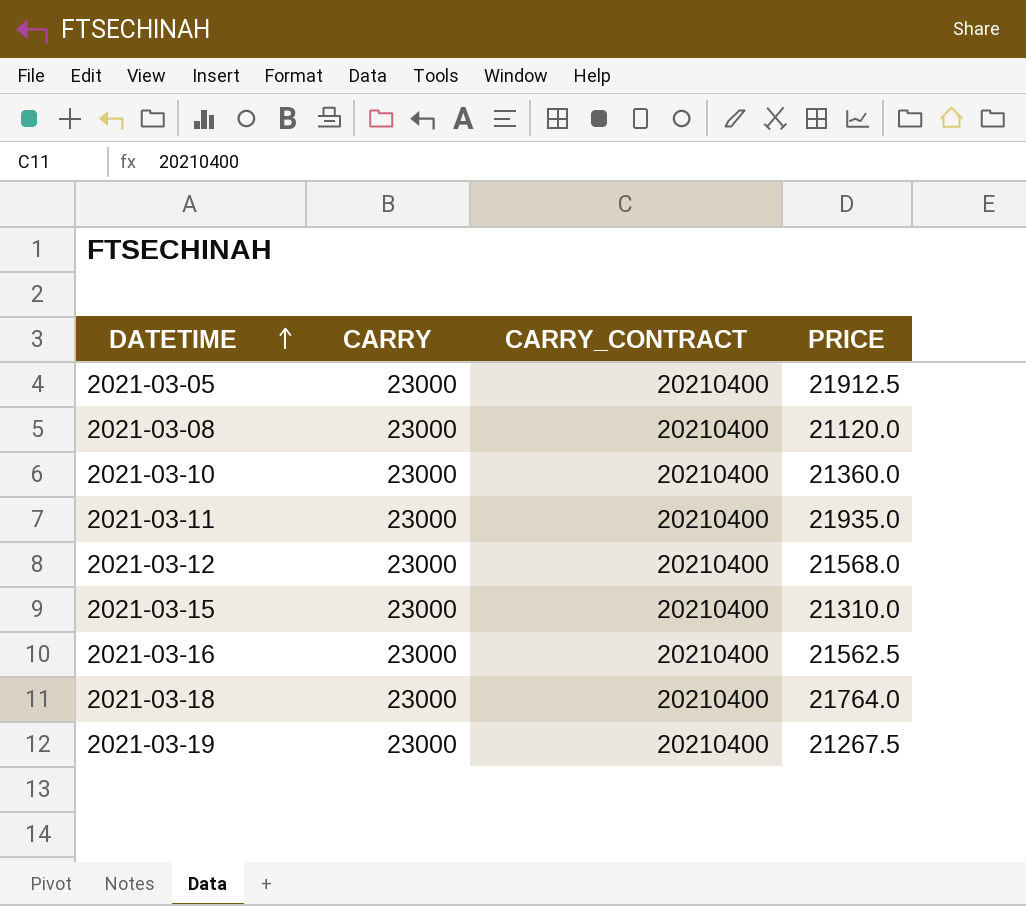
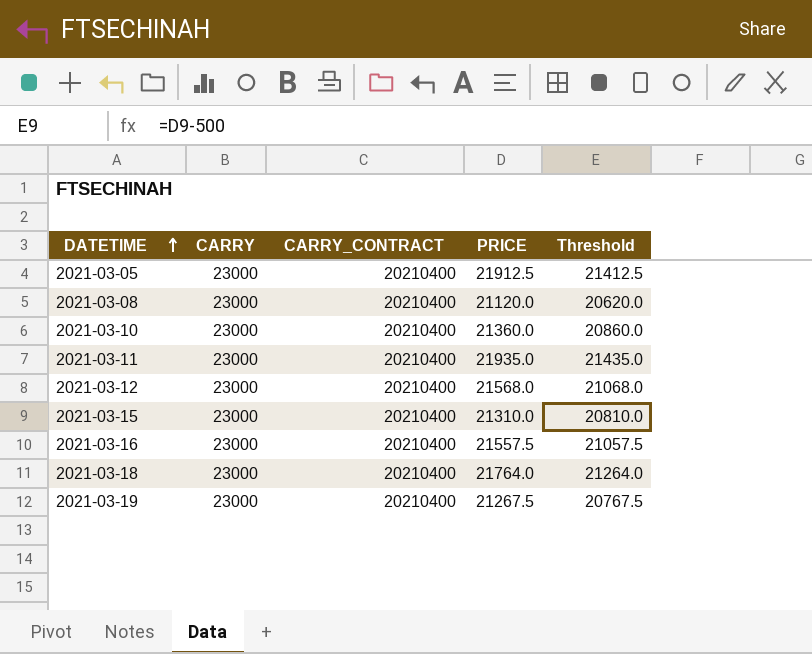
column Threshold | formula: none -> [PRICE] - 500
2021-03-16 | PRICE: 21562.5 -> 21557.5

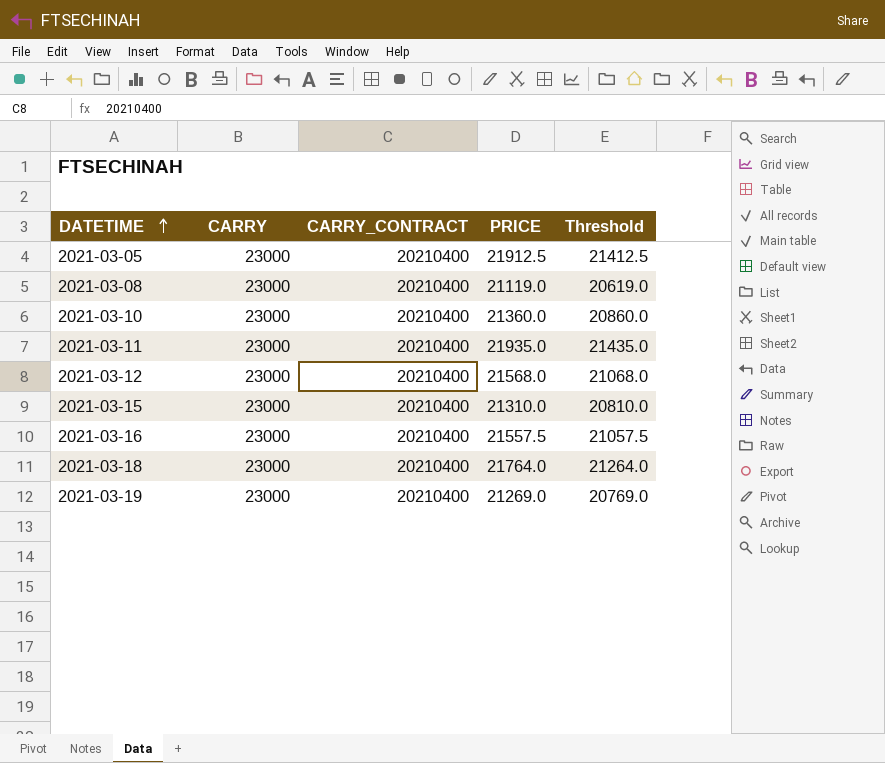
2021-03-08 | PRICE: 21120.0 -> 21119.0
2021-03-08 | Threshold: 20620.0 -> 20619.0
2021-03-19 | PRICE: 21267.5 -> 21269.0
2021-03-19 | Threshold: 20767.5 -> 20769.0

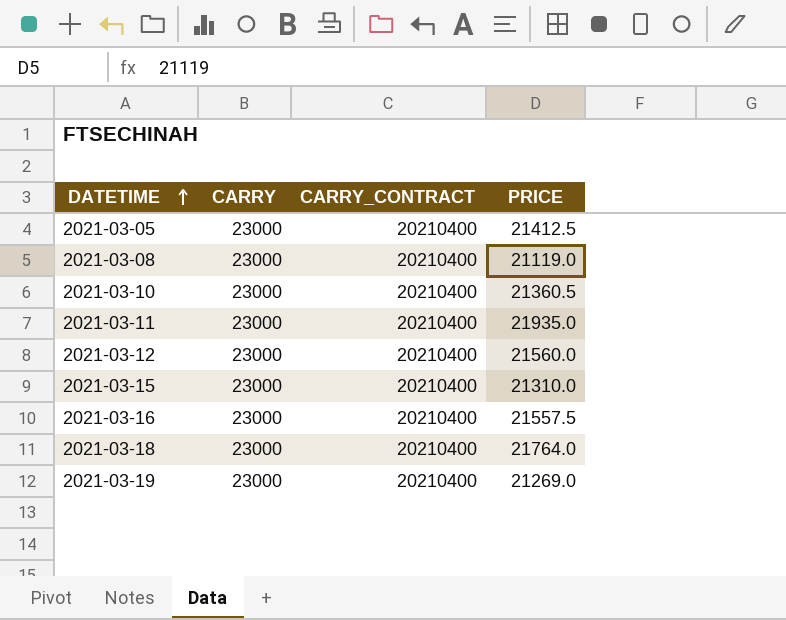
column Threshold | formula: [PRICE] - 500 -> none
2021-03-05 | PRICE: 21912.5 -> 21412.5
2021-03-10 | PRICE: 21360.0 -> 21360.5
2021-03-12 | PRICE: 21568.0 -> 21560.0

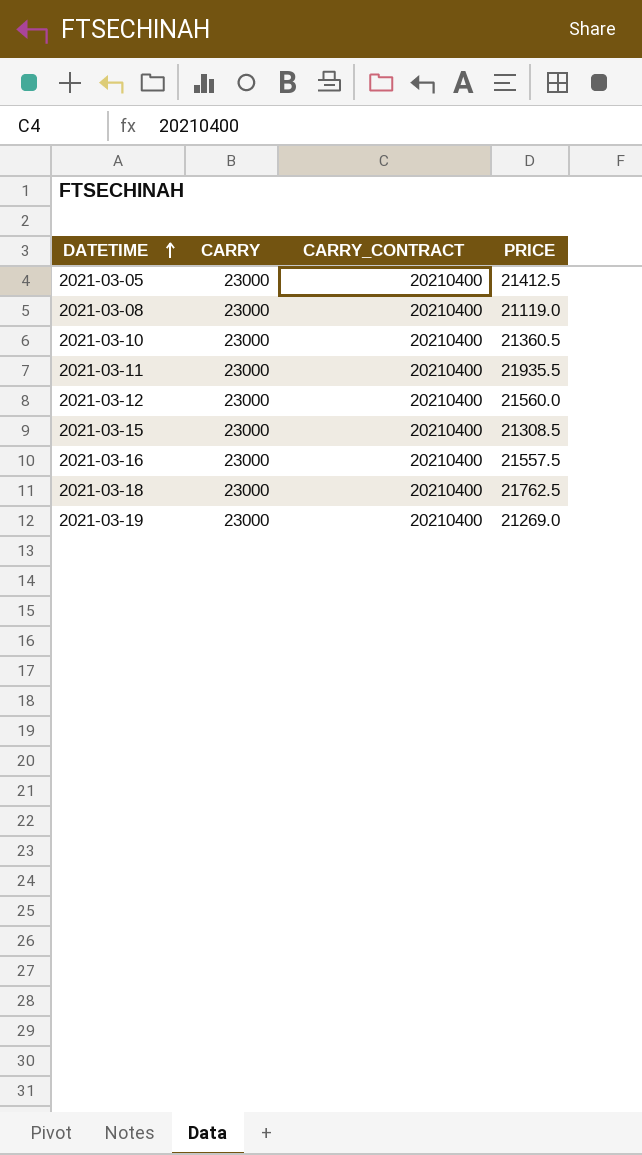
2021-03-11 | PRICE: 21935.0 -> 21935.5
2021-03-15 | PRICE: 21310.0 -> 21308.5
2021-03-18 | PRICE: 21764.0 -> 21762.5

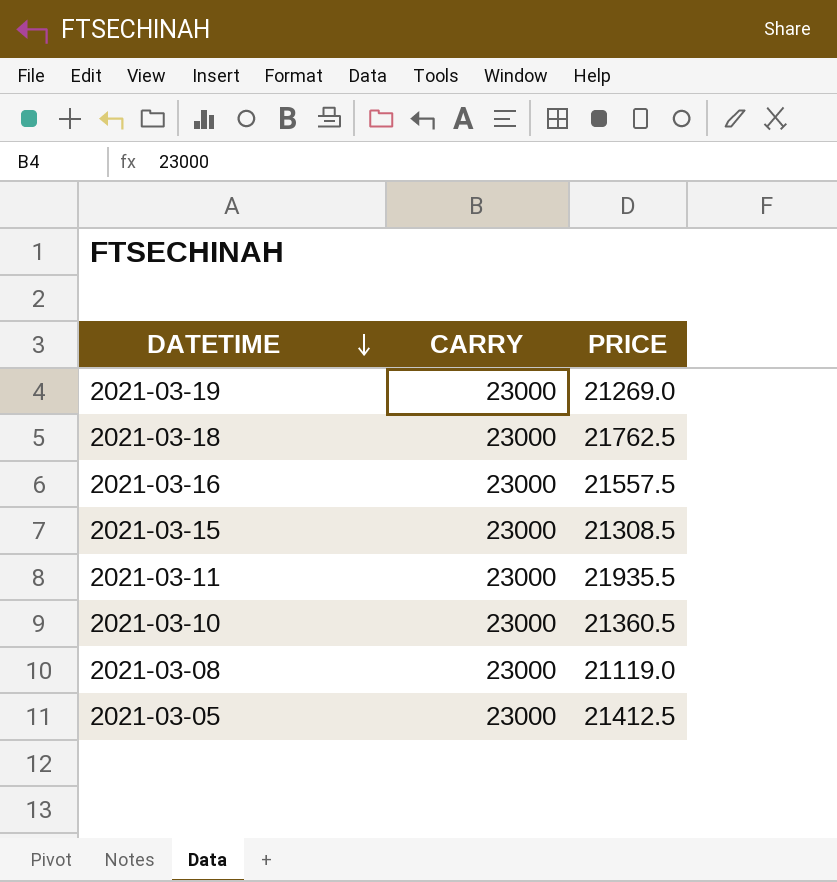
row order: DATETIME ascending -> DATETIME descending
column CARRY_CONTRACT | position: 3 -> none
row 2021-03-12: 23000 | 20210400 | 21560.0 -> none

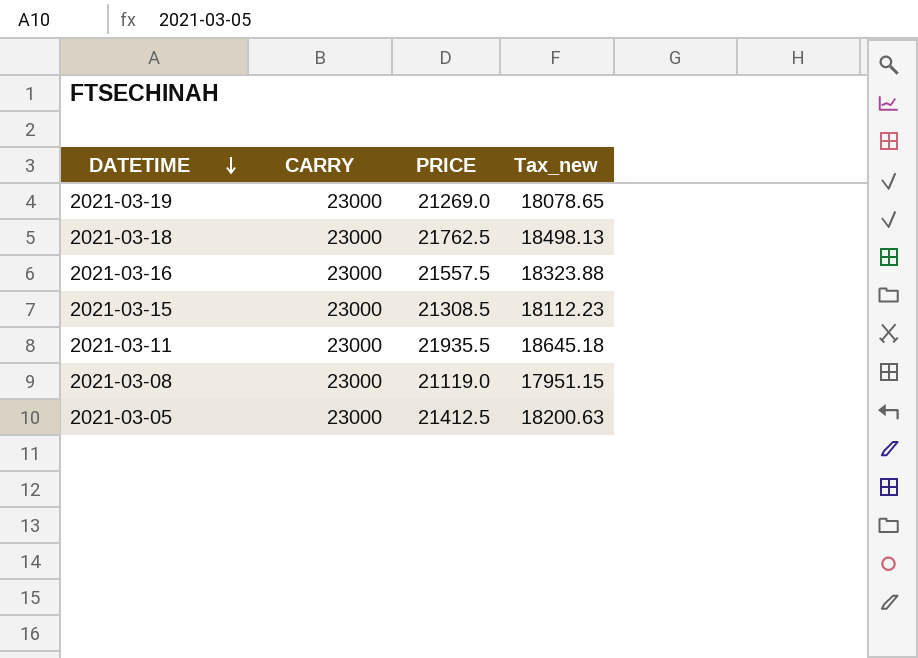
column Tax_new | formula: none -> [PRICE] * 0.85
row 2021-03-10: 23000 | 21360.5 -> none

